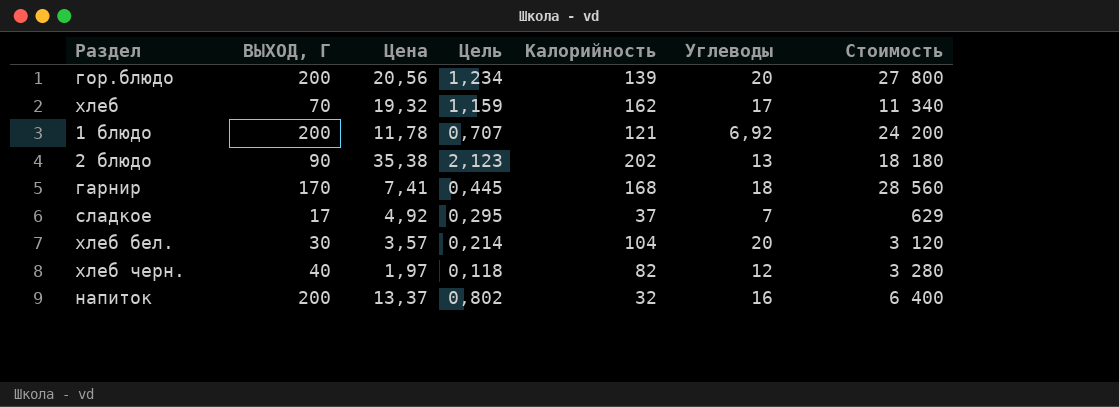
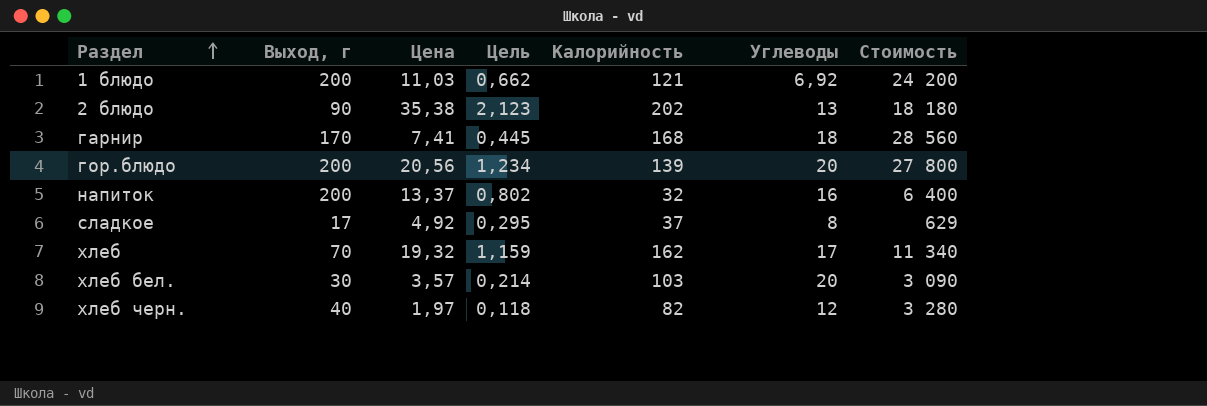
row order: none -> Раздел ascending
column name: ВЫХОД, Г -> Выход, г
1 блюдо | Цена: 11,78 -> 11,03
1 блюдо | Цель: 0,707 -> 0,662
сладкое | Углеводы: 7 -> 8
хлеб бел. | Калорийность: 104 -> 103
хлеб бел. | Стоимость: 3 120 -> 3 090

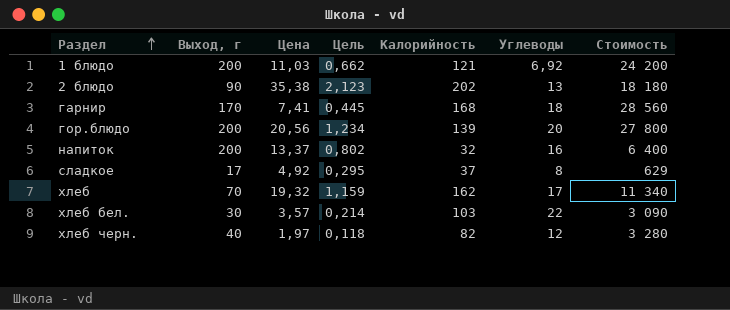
хлеб бел. | Углеводы: 20 -> 22

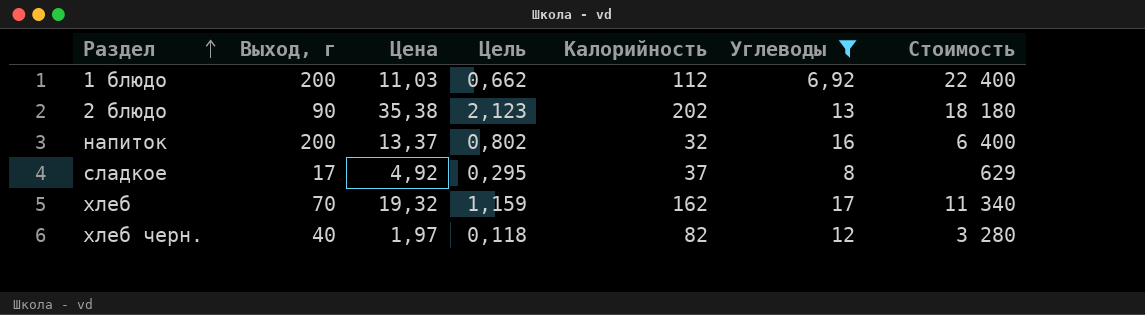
filter: none -> Углеводы <= 17
1 блюдо | Калорийность: 121 -> 112
1 блюдо | Стоимость: 24 200 -> 22 400

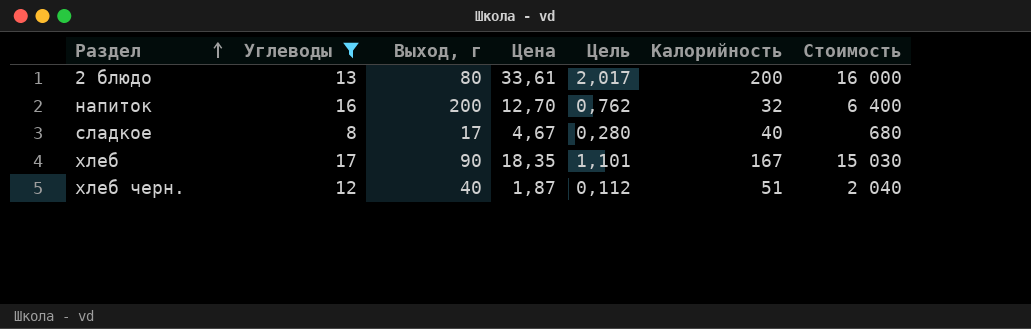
column Углеводы | position: 6 -> 2
row 1 блюдо: 200 | 11,03 | 0,662 | 112 | 6,92 | 22 400 -> none
2 блюдо | Выход, г: 90 -> 80
2 блюдо | Цена: 35,38 -> 33,61
2 блюдо | Цель: 2,123 -> 2,017
2 блюдо | Калорийность: 202 -> 200
2 блюдо | Стоимость: 18 180 -> 16 000
напиток | Цена: 13,37 -> 12,70
напиток | Цель: 0,802 -> 0,762
сладкое | Цена: 4,92 -> 4,67
сладкое | Цель: 0,295 -> 0,280
сладкое | Калорийность: 37 -> 40
сладкое | Стоимость: 629 -> 680
хлеб | Выход, г: 70 -> 90
хлеб | Цена: 19,32 -> 18,35
хлеб | Цель: 1,159 -> 1,101
хлеб | Калорийность: 162 -> 167
хлеб | Стоимость: 11 340 -> 15 030
хлеб черн. | Цена: 1,97 -> 1,87
хлеб черн. | Цель: 0,118 -> 0,112
хлеб черн. | Калорийность: 82 -> 51
хлеб черн. | Стоимость: 3 280 -> 2 040

